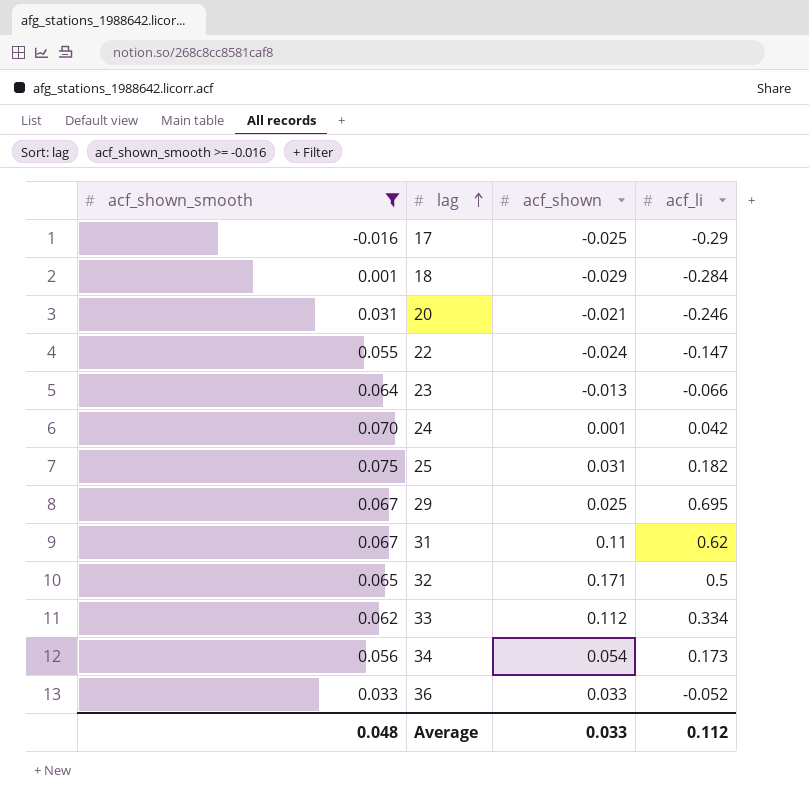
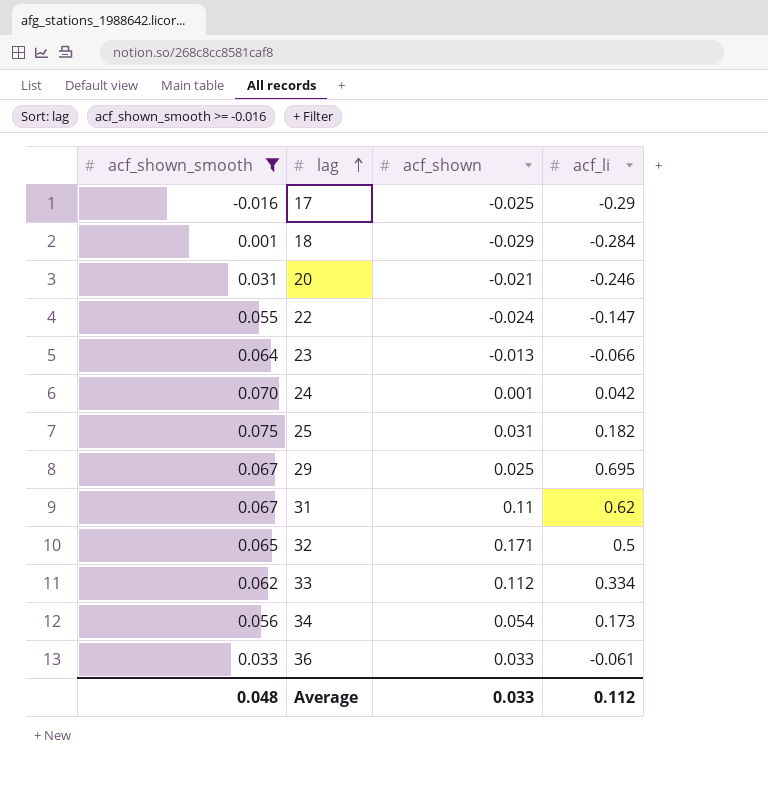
36 | acf_li: -0.052 -> -0.061

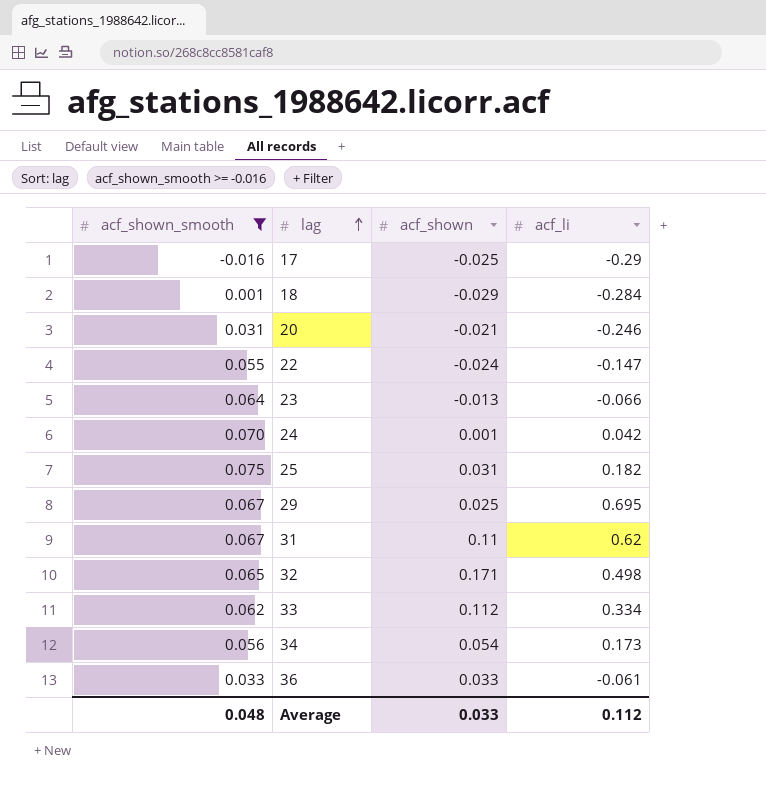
32 | acf_li: 0.5 -> 0.498

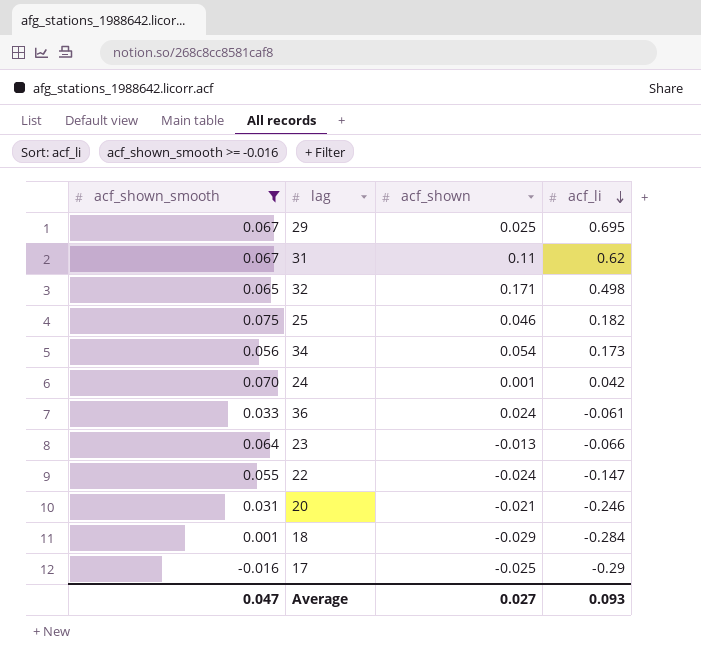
row order: lag ascending -> acf_li descending
row 33: 0.062 | 0.112 | 0.334 -> none
25 | acf_shown: 0.031 -> 0.046
36 | acf_shown: 0.033 -> 0.024
Average | acf_shown_smooth: 0.048 -> 0.047
Average | acf_shown: 0.033 -> 0.027
Average | acf_li: 0.112 -> 0.093

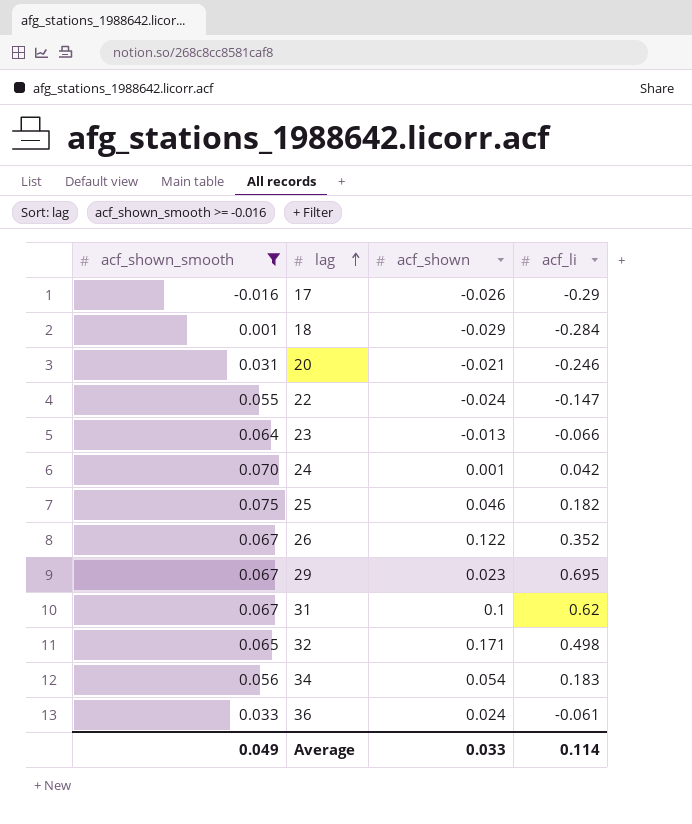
row order: acf_li descending -> lag ascending
17 | acf_shown: -0.025 -> -0.026
row 26: none -> 0.067 | 0.122 | 0.352
29 | acf_shown: 0.025 -> 0.023
31 | acf_shown: 0.11 -> 0.1
34 | acf_li: 0.173 -> 0.183
Average | acf_shown_smooth: 0.047 -> 0.049
Average | acf_shown: 0.027 -> 0.033
Average | acf_li: 0.093 -> 0.114

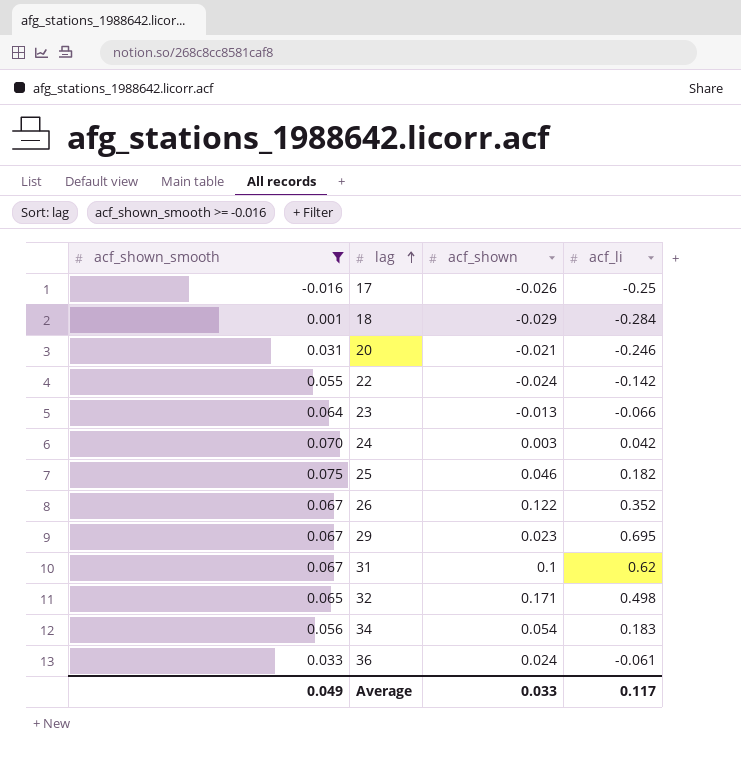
17 | acf_li: -0.29 -> -0.25
22 | acf_li: -0.147 -> -0.142
24 | acf_shown: 0.001 -> 0.003
Average | acf_li: 0.114 -> 0.117

